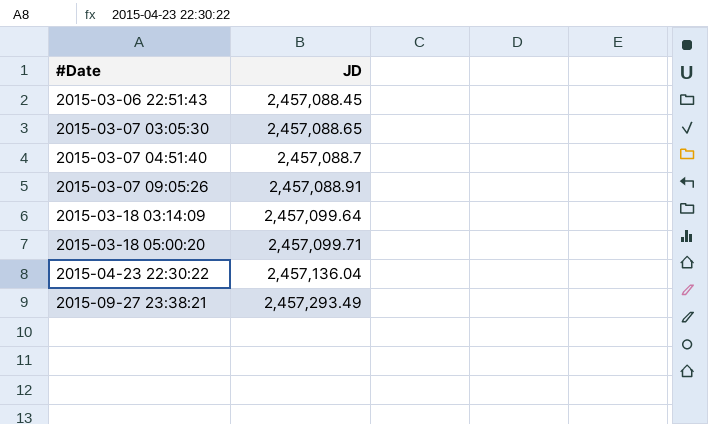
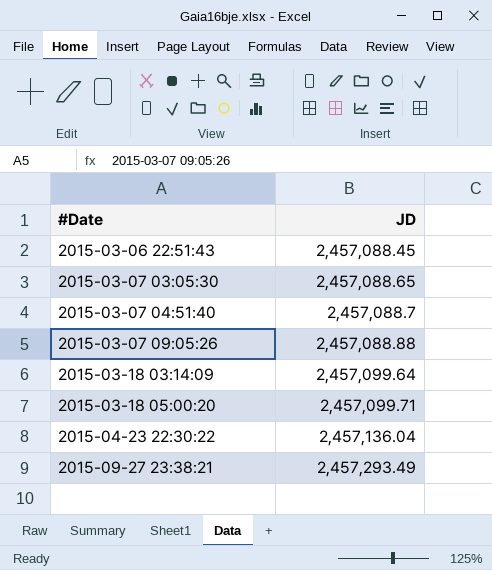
2015-03-07 09:05:26 | JD: 2,457,088.91 -> 2,457,088.88

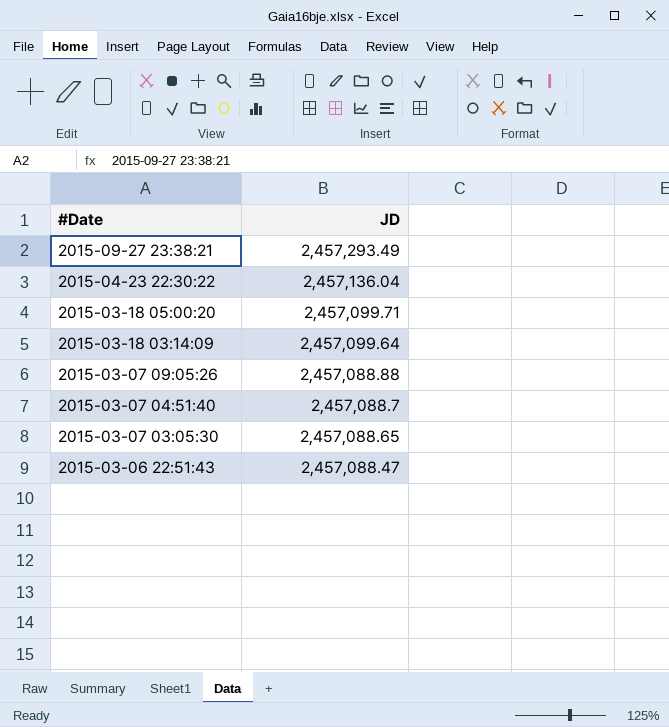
row order: #Date ascending -> #Date descending
2015-03-06 22:51:43 | JD: 2,457,088.45 -> 2,457,088.47

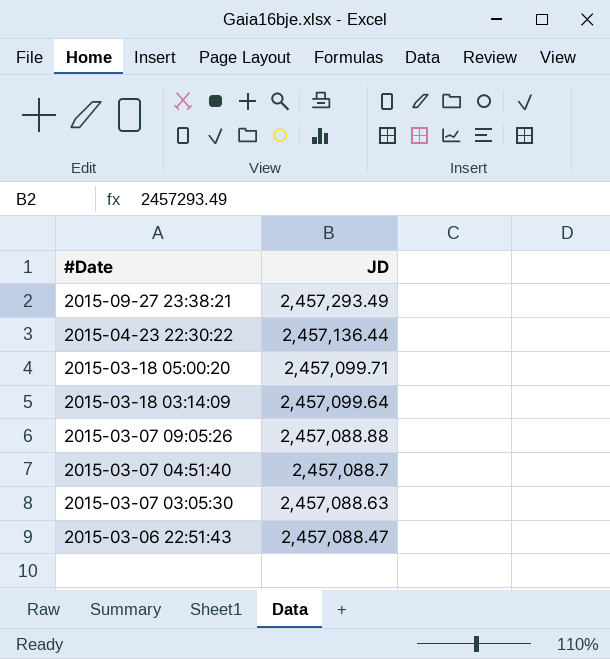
2015-04-23 22:30:22 | JD: 2,457,136.04 -> 2,457,136.44
2015-03-07 03:05:30 | JD: 2,457,088.65 -> 2,457,088.63

